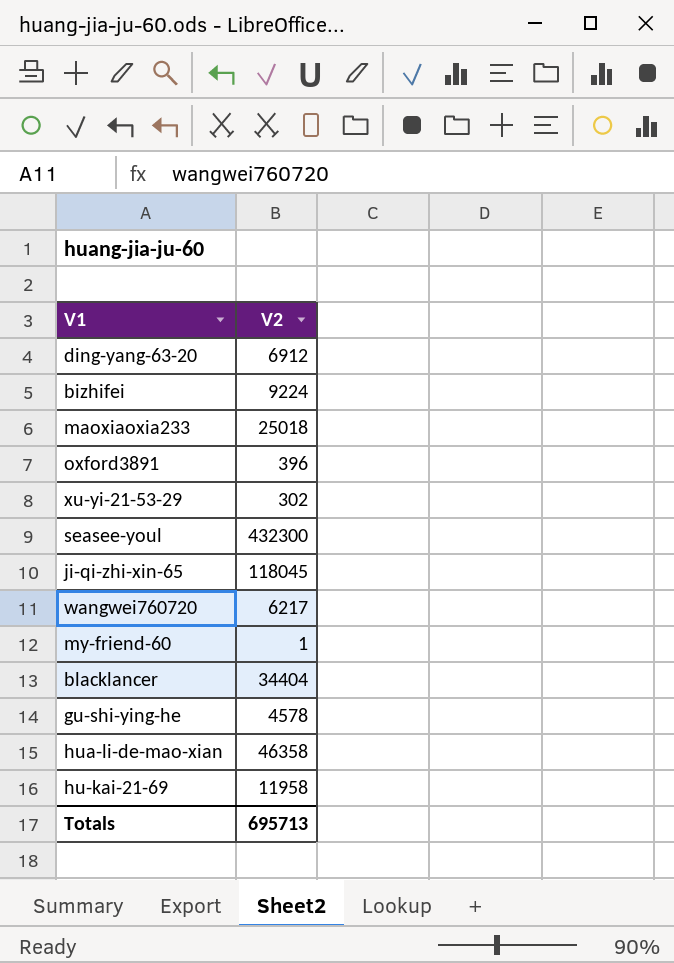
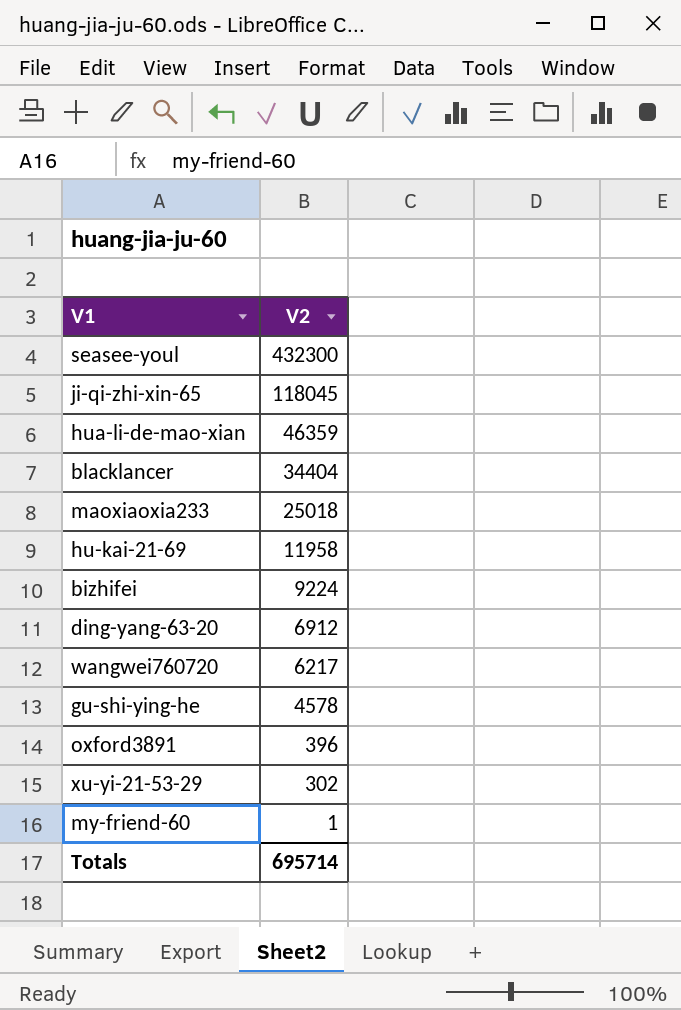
row order: none -> V2 descending
hua-li-de-mao-xian | V2: 46358 -> 46359
Totals | V2: 695713 -> 695714

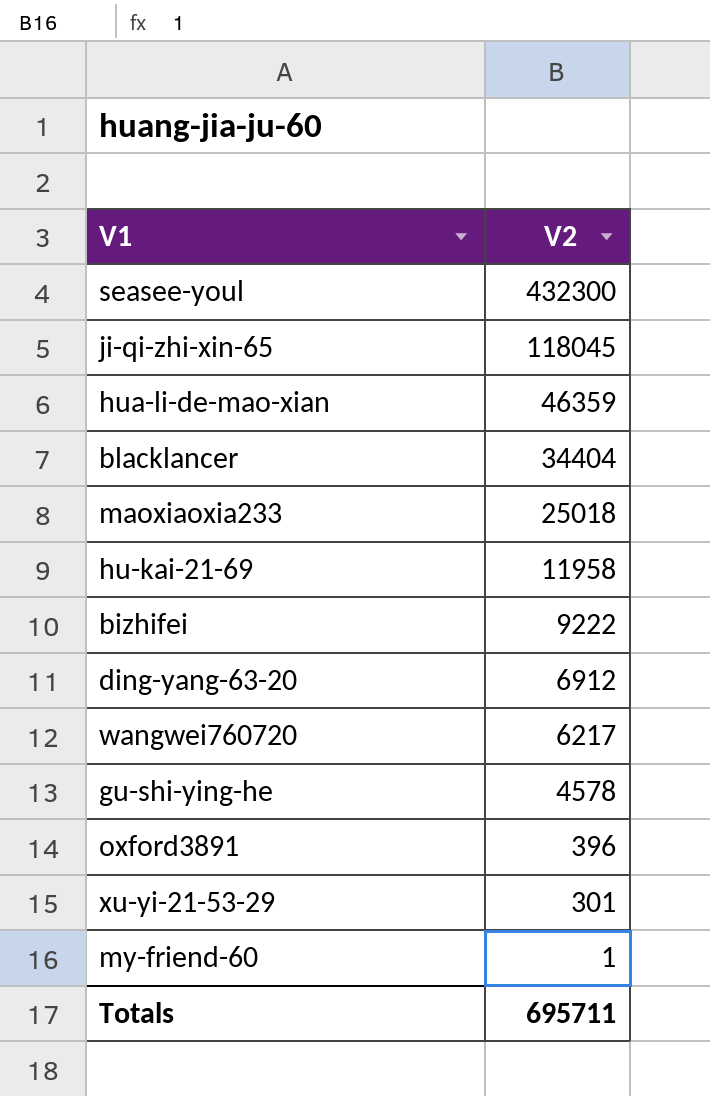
bizhifei | V2: 9224 -> 9222
xu-yi-21-53-29 | V2: 302 -> 301
Totals | V2: 695714 -> 695711

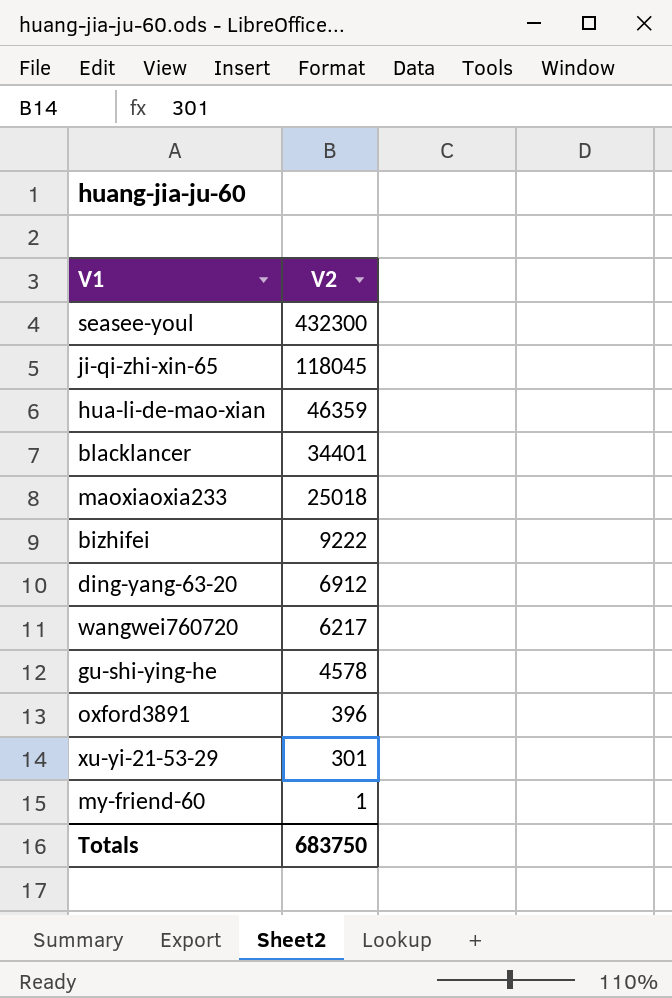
row hu-kai-21-69: 11958 -> none
blacklancer | V2: 34404 -> 34401
Totals | V2: 695711 -> 683750

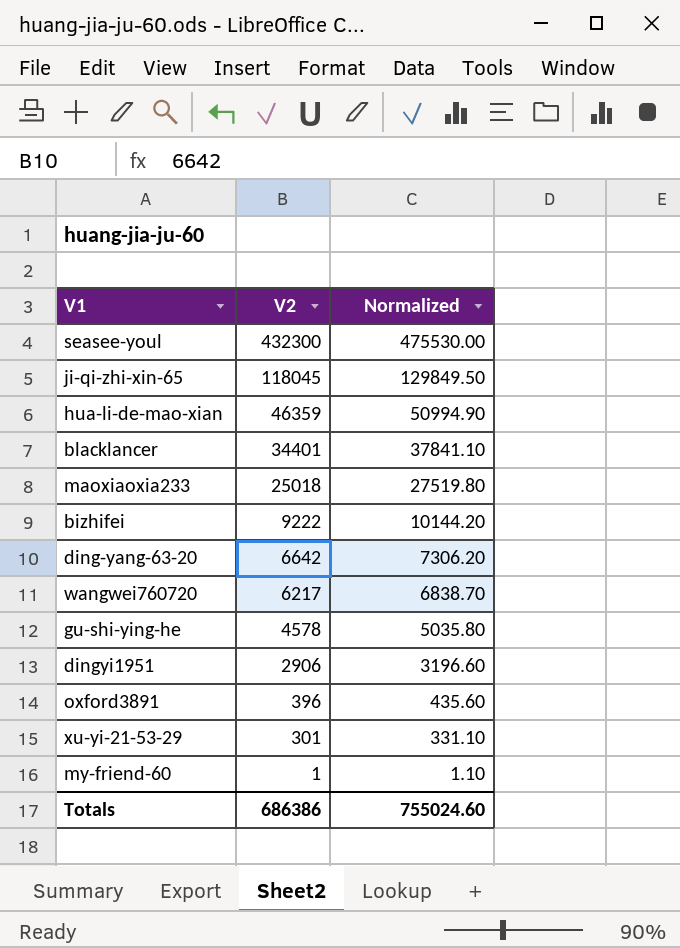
column Normalized | formula: none -> [V2] * 1.1
ding-yang-63-20 | V2: 6912 -> 6642
row dingyi1951: none -> 2906 | 3196.60
Totals | V2: 683750 -> 686386

